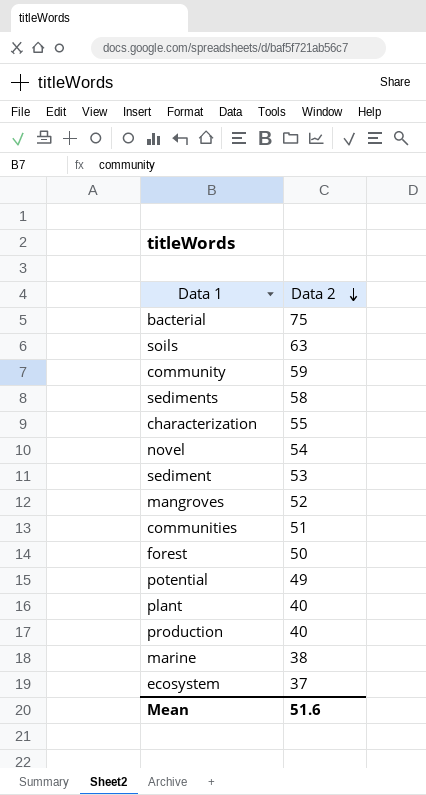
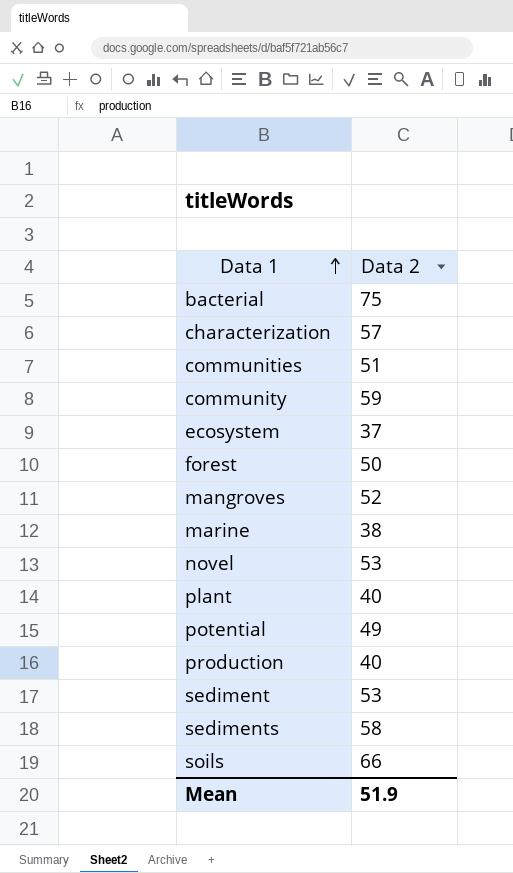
row order: Data 2 descending -> Data 1 ascending
characterization | Data 2: 55 -> 57
novel | Data 2: 54 -> 53
soils | Data 2: 63 -> 66
Mean | Data 2: 51.6 -> 51.9

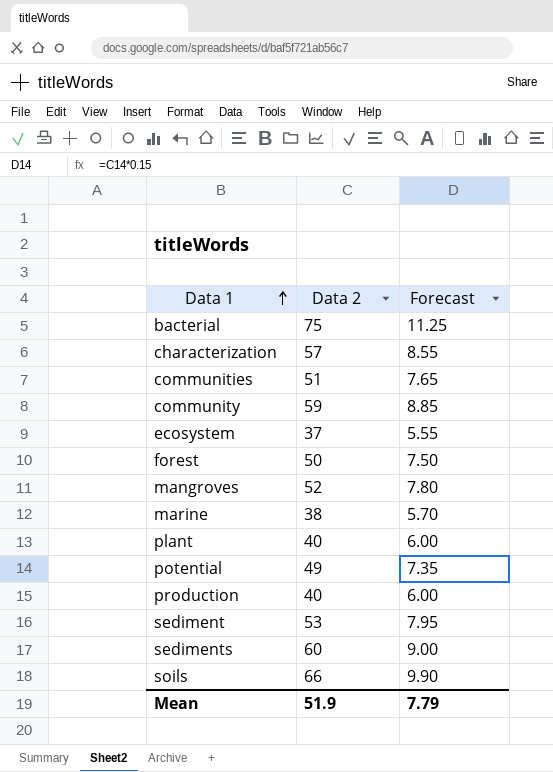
column Forecast | formula: none -> [Data 2] * 0.15
row novel: 53 -> none
sediments | Data 2: 58 -> 60

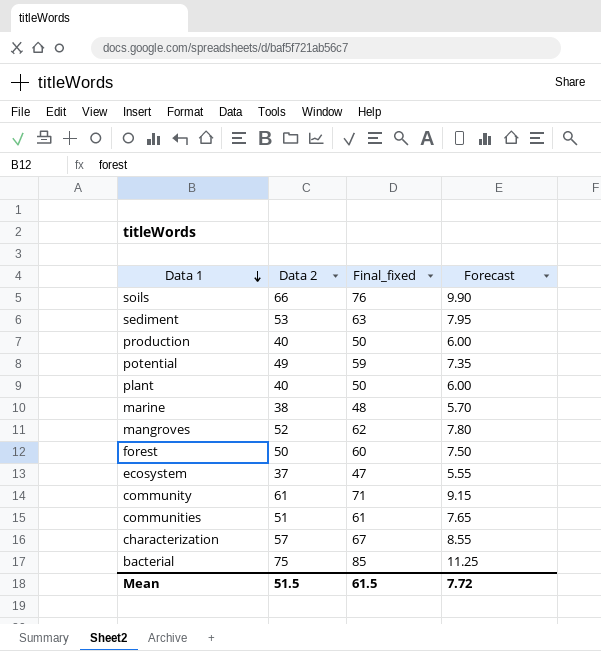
row order: Data 1 ascending -> Data 1 descending
column Final_fixed | formula: none -> [Data 2] + 10
row sediments: 60 | 9.00 -> none
community | Data 2: 59 -> 61
community | Forecast: 8.85 -> 9.15
Mean | Data 2: 51.9 -> 51.5
Mean | Forecast: 7.79 -> 7.72

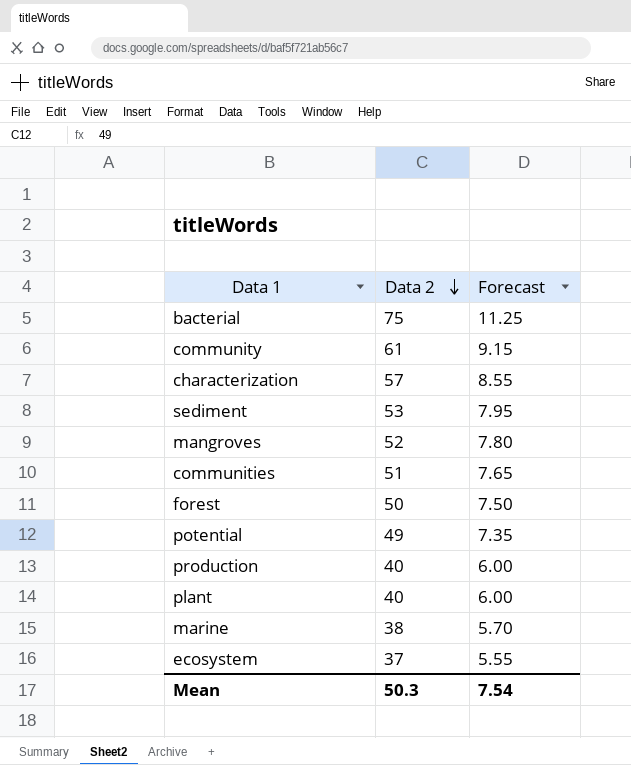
row order: Data 1 descending -> Data 2 descending
column Final_fixed | formula: [Data 2] + 10 -> none
row soils: 66 | 76 | 9.90 -> none
Mean | Data 2: 51.5 -> 50.3
Mean | Forecast: 7.72 -> 7.54

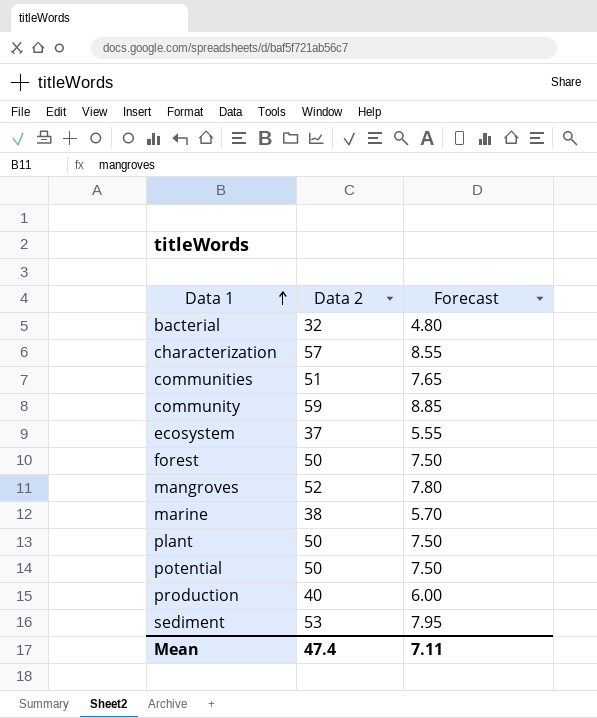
row order: Data 2 descending -> Data 1 ascending
bacterial | Data 2: 75 -> 32
bacterial | Forecast: 11.25 -> 4.80
community | Data 2: 61 -> 59
community | Forecast: 9.15 -> 8.85
plant | Data 2: 40 -> 50
plant | Forecast: 6.00 -> 7.50
potential | Data 2: 49 -> 50
potential | Forecast: 7.35 -> 7.50
Mean | Data 2: 50.3 -> 47.4
Mean | Forecast: 7.54 -> 7.11

